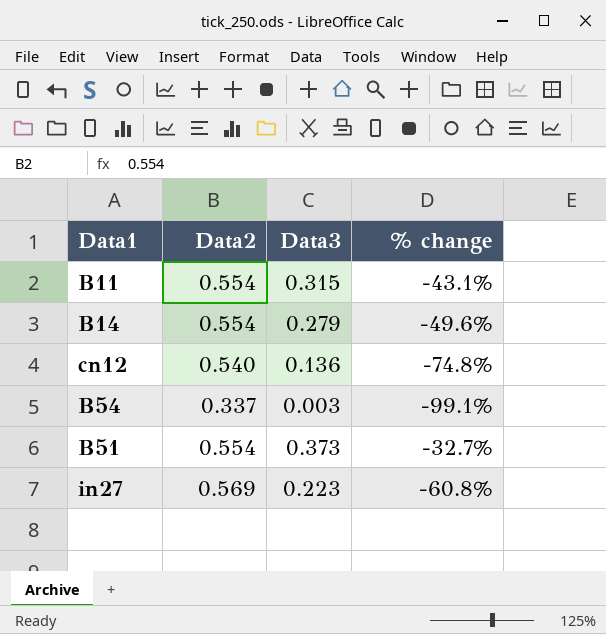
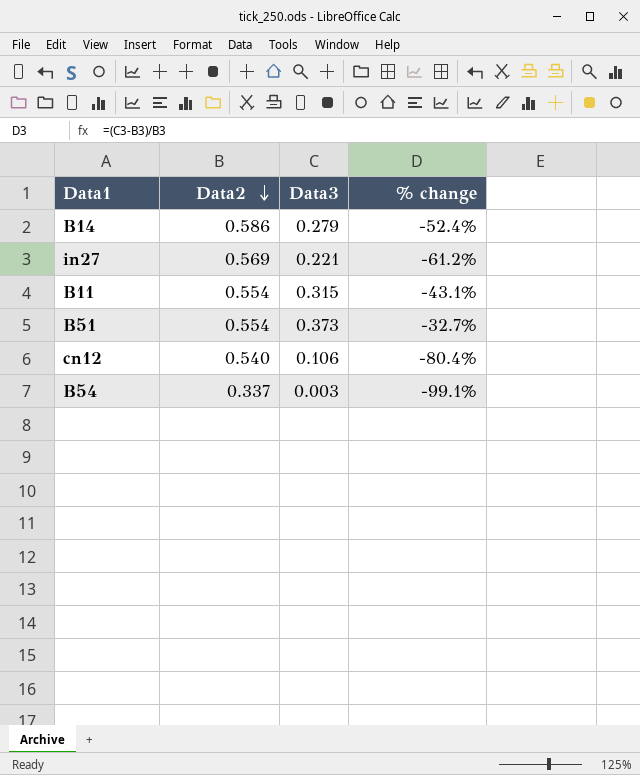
row order: none -> Data2 descending
B14 | Data2: 0.554 -> 0.586
B14 | % change: -49.6% -> -52.4%
in27 | Data3: 0.223 -> 0.221
in27 | % change: -60.8% -> -61.2%
cn12 | Data3: 0.136 -> 0.106
cn12 | % change: -74.8% -> -80.4%

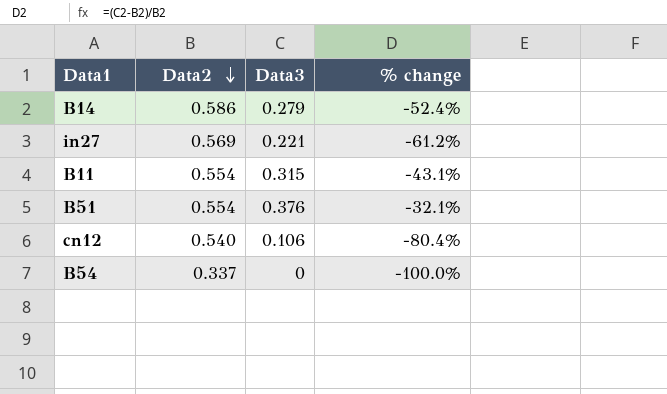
B51 | Data3: 0.373 -> 0.376
B51 | % change: -32.7% -> -32.1%
B54 | Data3: 0.003 -> 0
B54 | % change: -99.1% -> -100.0%

